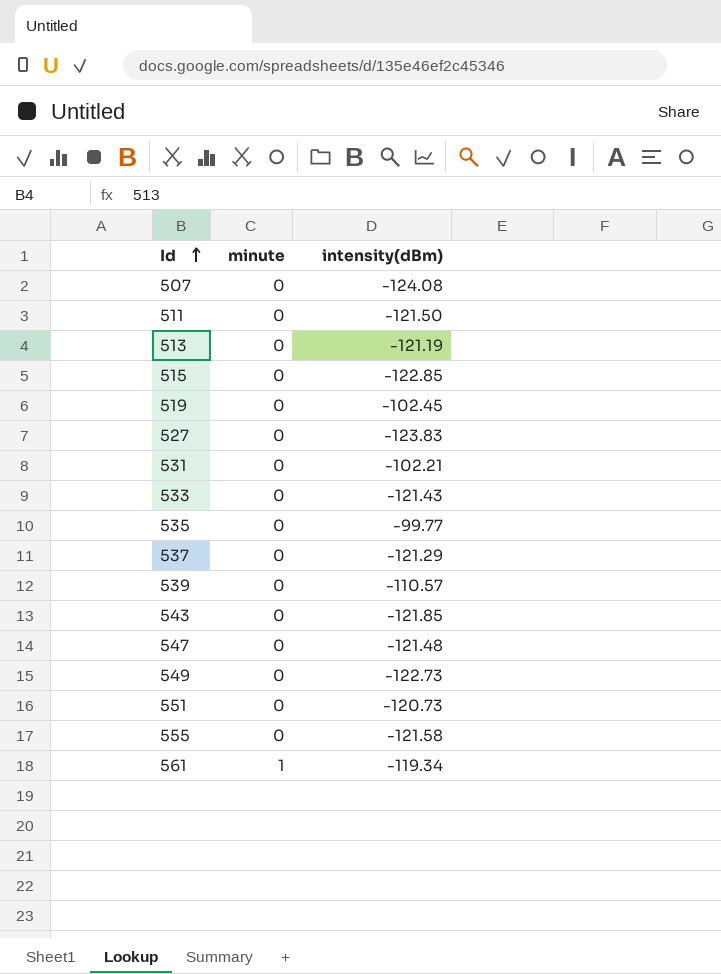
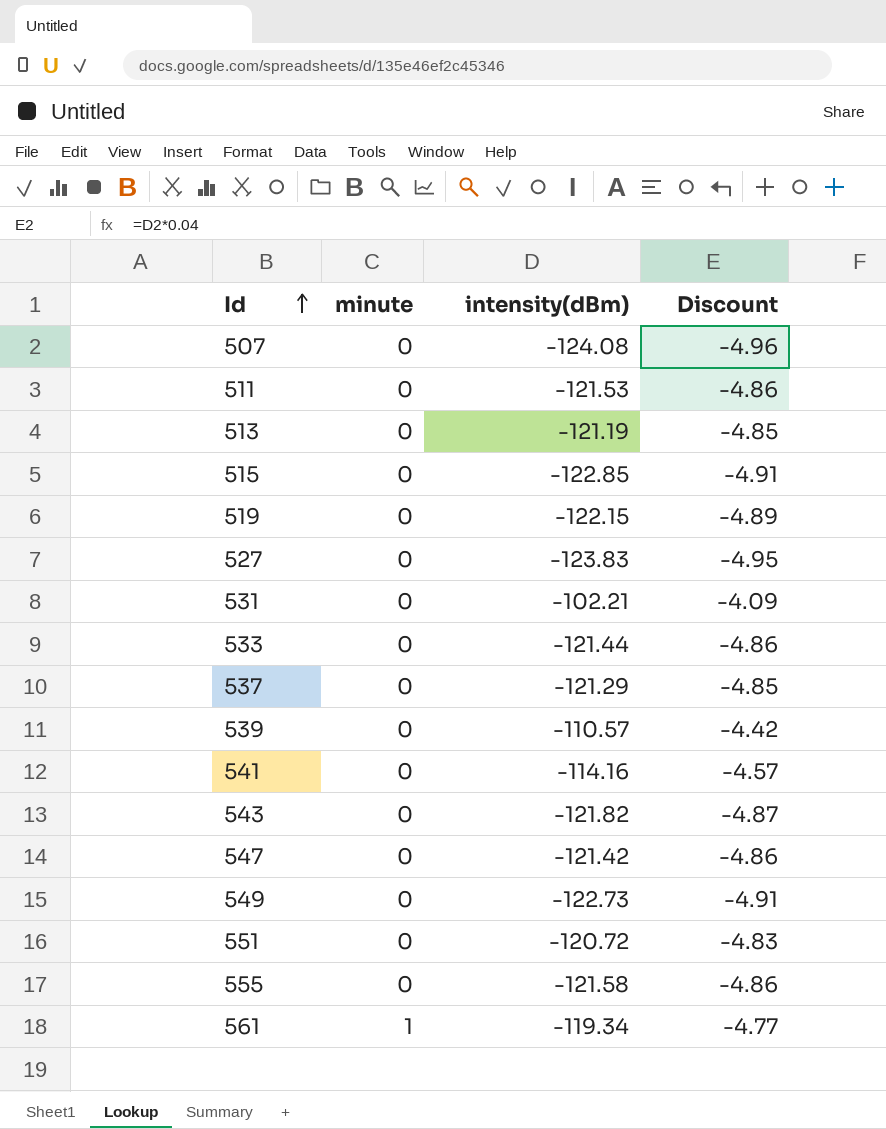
column Discount | formula: none -> [intensity(dBm)] * 0.04
row 535: 0 | -99.77 -> none
511 | intensity(dBm): -121.50 -> -121.53
519 | intensity(dBm): -102.45 -> -122.15
533 | intensity(dBm): -121.43 -> -121.44
row 541: none -> 0 | -114.16 | -4.57
543 | intensity(dBm): -121.85 -> -121.82
547 | intensity(dBm): -121.48 -> -121.42
551 | intensity(dBm): -120.73 -> -120.72

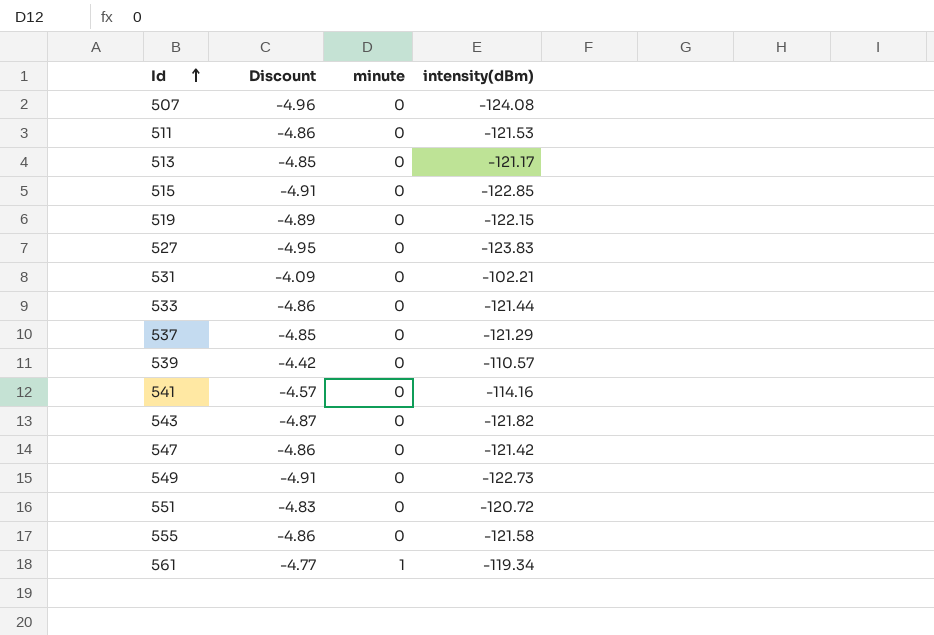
column Discount | position: 4 -> 2
513 | intensity(dBm): -121.19 -> -121.17

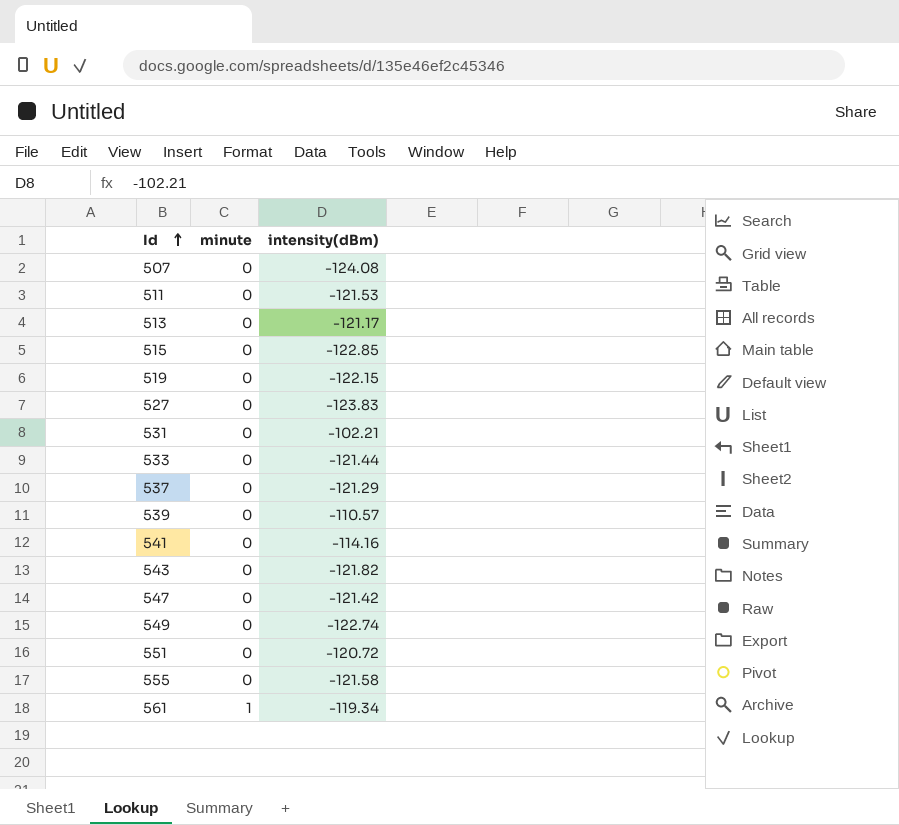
column Discount | formula: [intensity(dBm)] * 0.04 -> none
549 | intensity(dBm): -122.73 -> -122.74

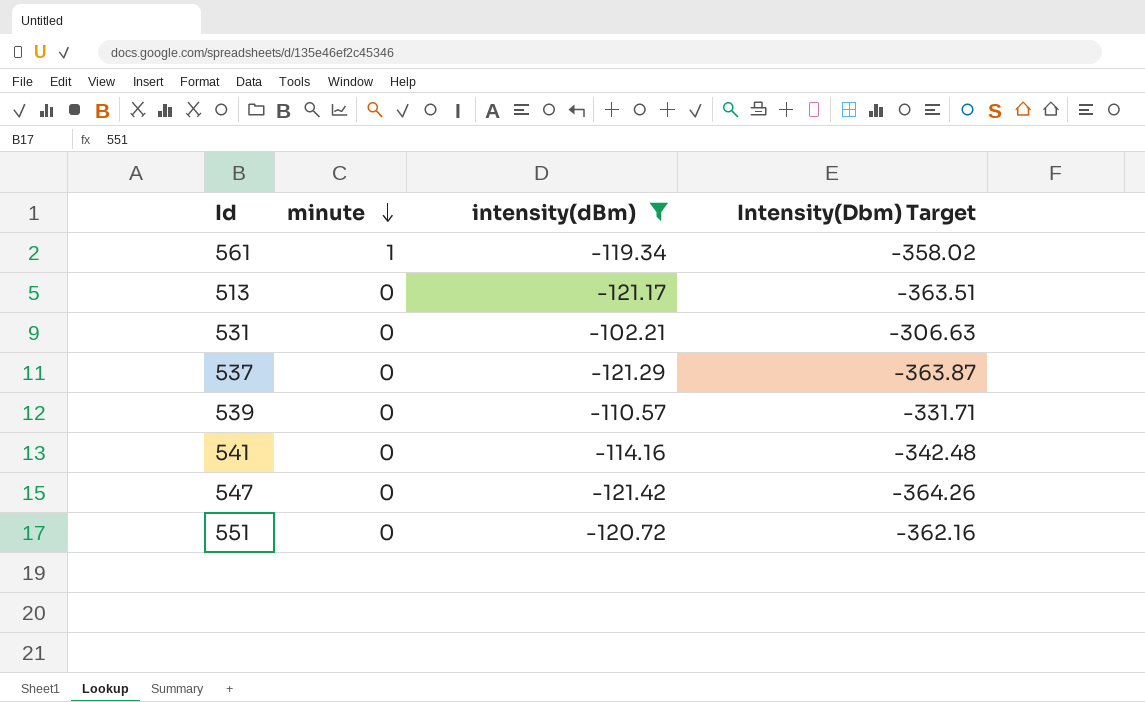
filter: none -> intensity(dBm) >= -121.42
row order: Id ascending -> minute descending
column Intensity(Dbm) Target | formula: none -> [intensity(dBm)] * 3

